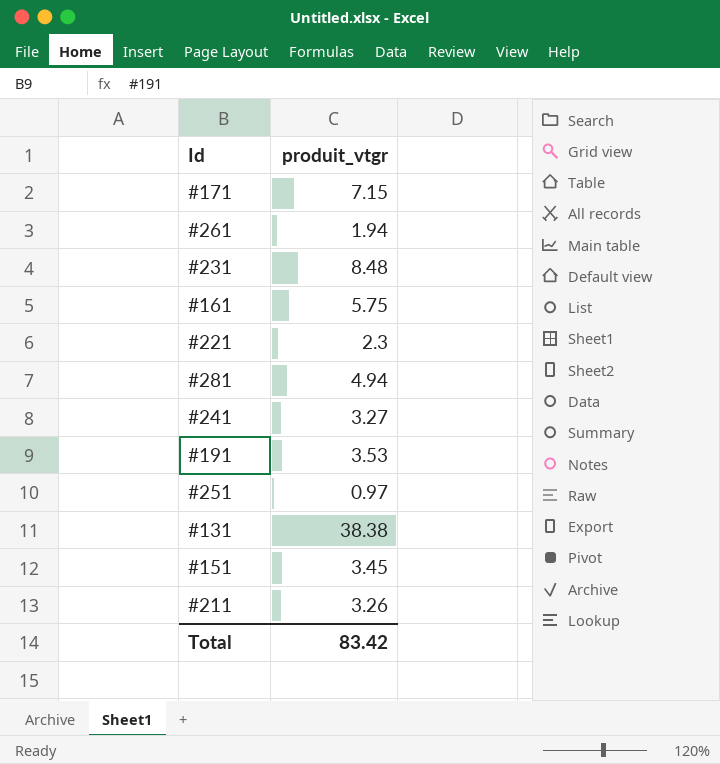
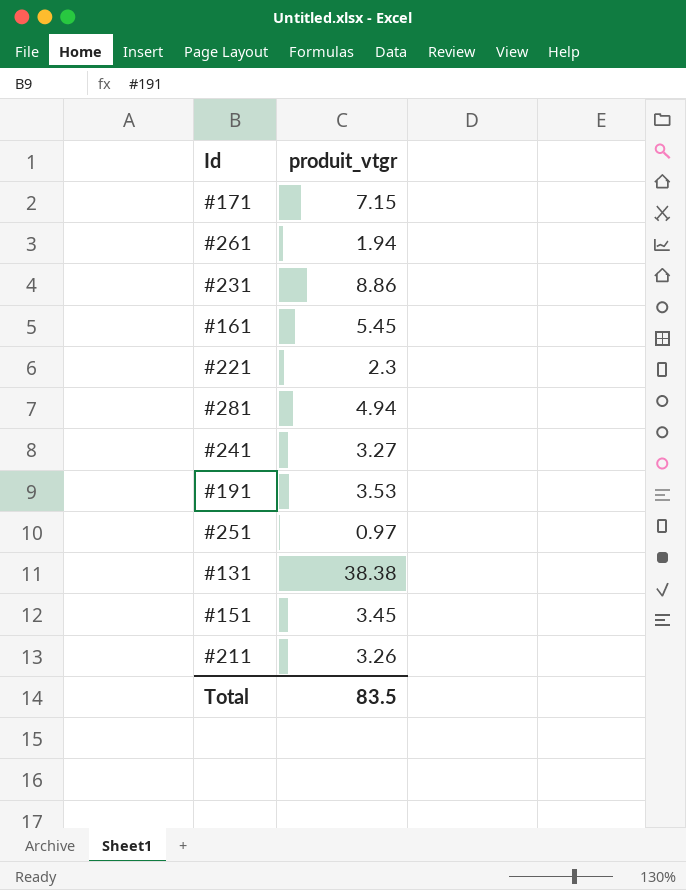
#231 | produit_vtgr: 8.48 -> 8.86
#161 | produit_vtgr: 5.75 -> 5.45
Total | produit_vtgr: 83.42 -> 83.5

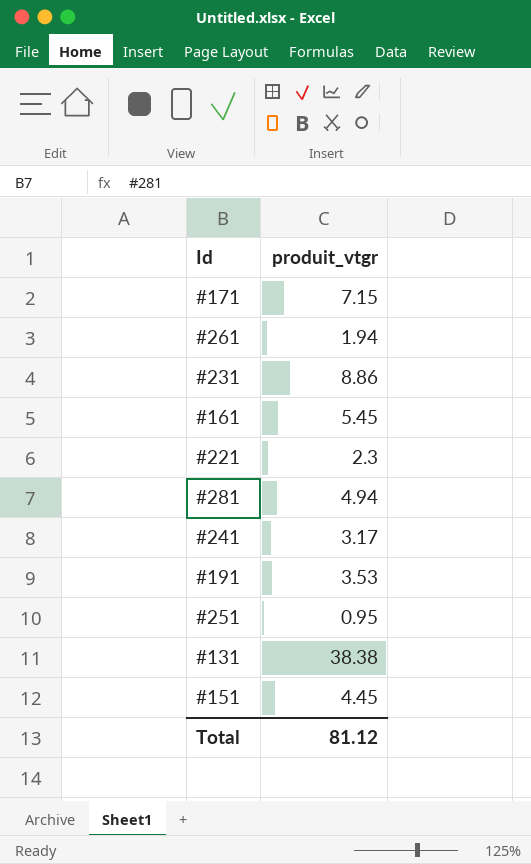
row #211: 3.26 -> none
#241 | produit_vtgr: 3.27 -> 3.17
#251 | produit_vtgr: 0.97 -> 0.95
#151 | produit_vtgr: 3.45 -> 4.45
Total | produit_vtgr: 83.5 -> 81.12

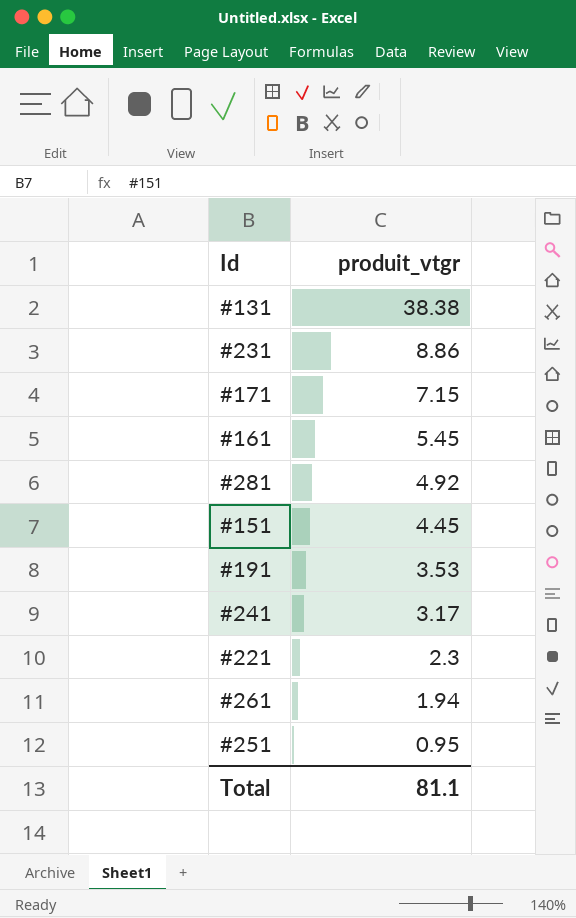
row order: none -> produit_vtgr descending
#281 | produit_vtgr: 4.94 -> 4.92
Total | produit_vtgr: 81.12 -> 81.1

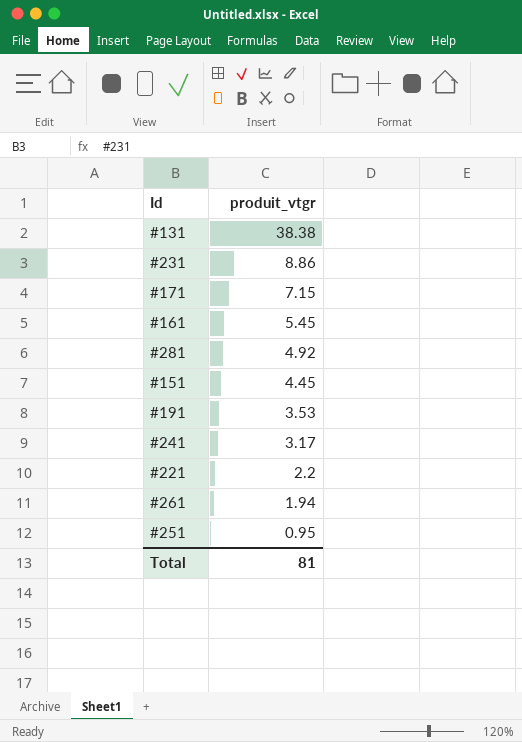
#221 | produit_vtgr: 2.3 -> 2.2
Total | produit_vtgr: 81.1 -> 81

